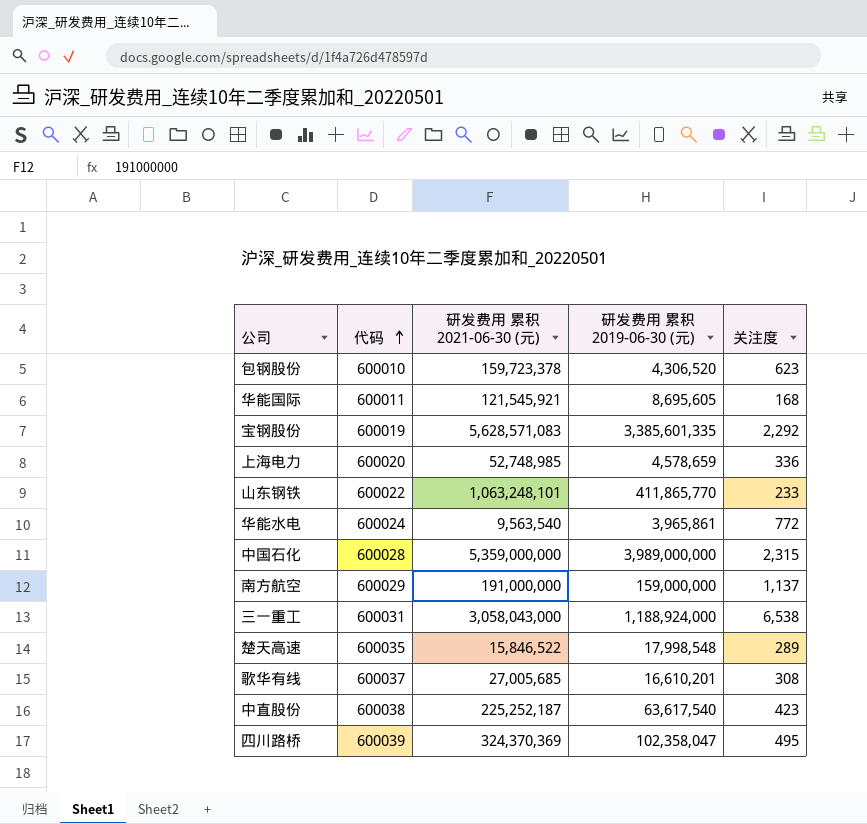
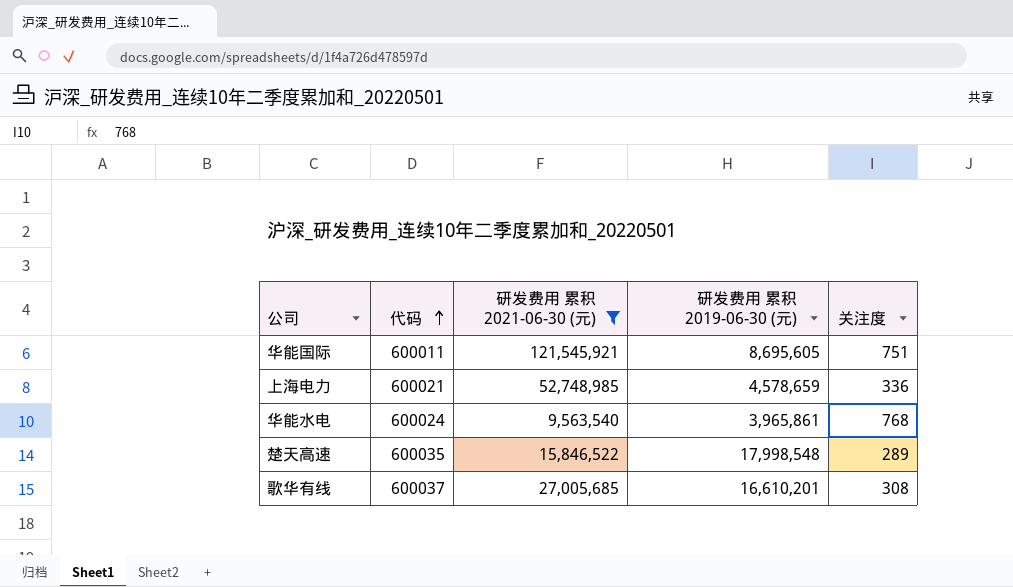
filter: none -> 研发费用 累积 2021-06-30 (元) <= 121,545,921
华能国际 | 关注度: 168 -> 751
上海电力 | 代码: 600020 -> 600021
华能水电 | 关注度: 772 -> 768

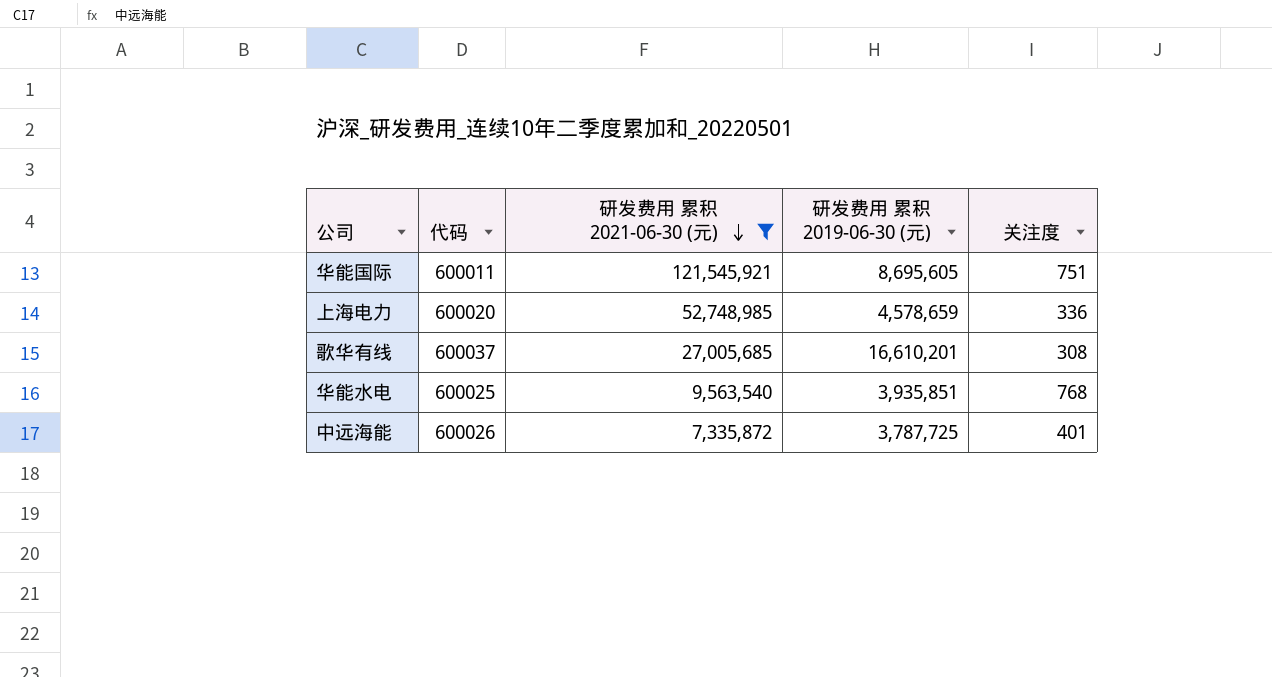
row order: 代码 ascending -> 研发费用 累积 2021-06-30 (元) descending
row 楚天高速: 600035 | 15,846,522 | 17,998,548 | 289 -> none
上海电力 | 代码: 600021 -> 600020
华能水电 | 代码: 600024 -> 600025
华能水电 | 研发费用 累积 2019-06-30 (元): 3,965,861 -> 3,935,851
row 中远海能: none -> 600026 | 7,335,872 | 3,787,725 | 401

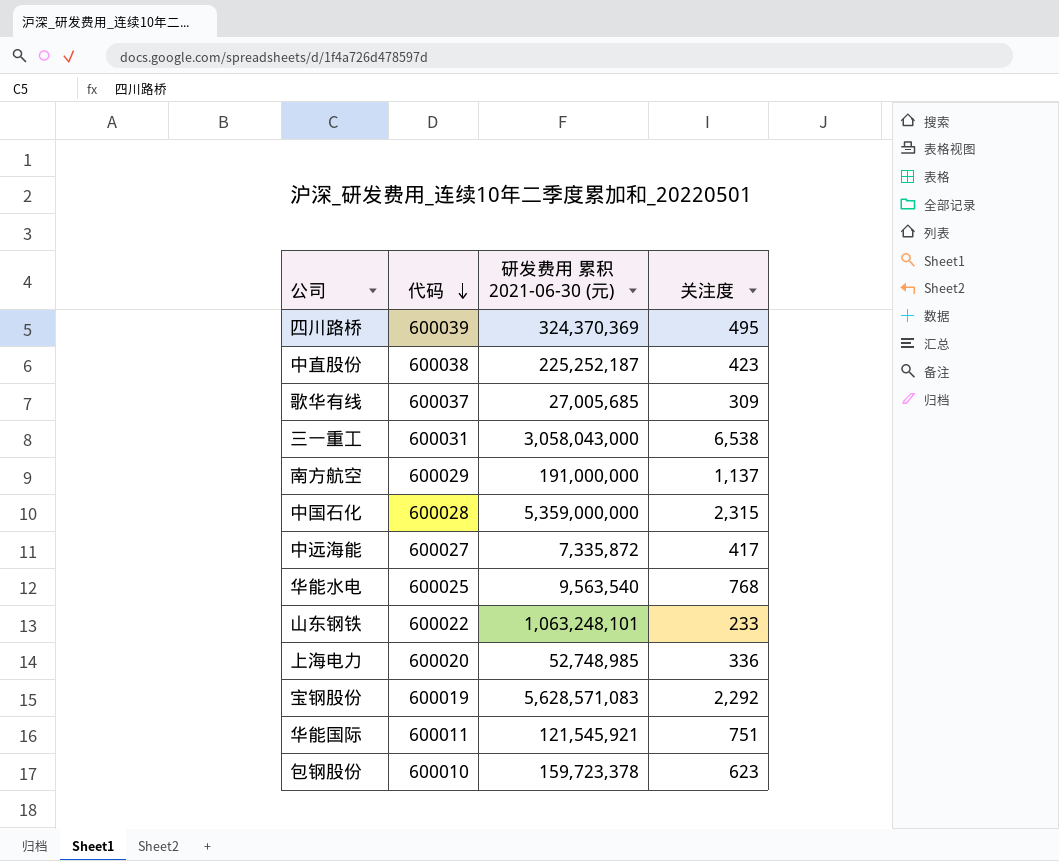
filter: 研发费用 累积 2021-06-30 (元) <= 121,545,921 -> none
row order: 研发费用 累积 2021-06-30 (元) descending -> 代码 descending
column 研发费用 累积 2019-06-30 (元) | position: 4 -> none
歌华有线 | 关注度: 308 -> 309
中远海能 | 代码: 600026 -> 600027
中远海能 | 关注度: 401 -> 417

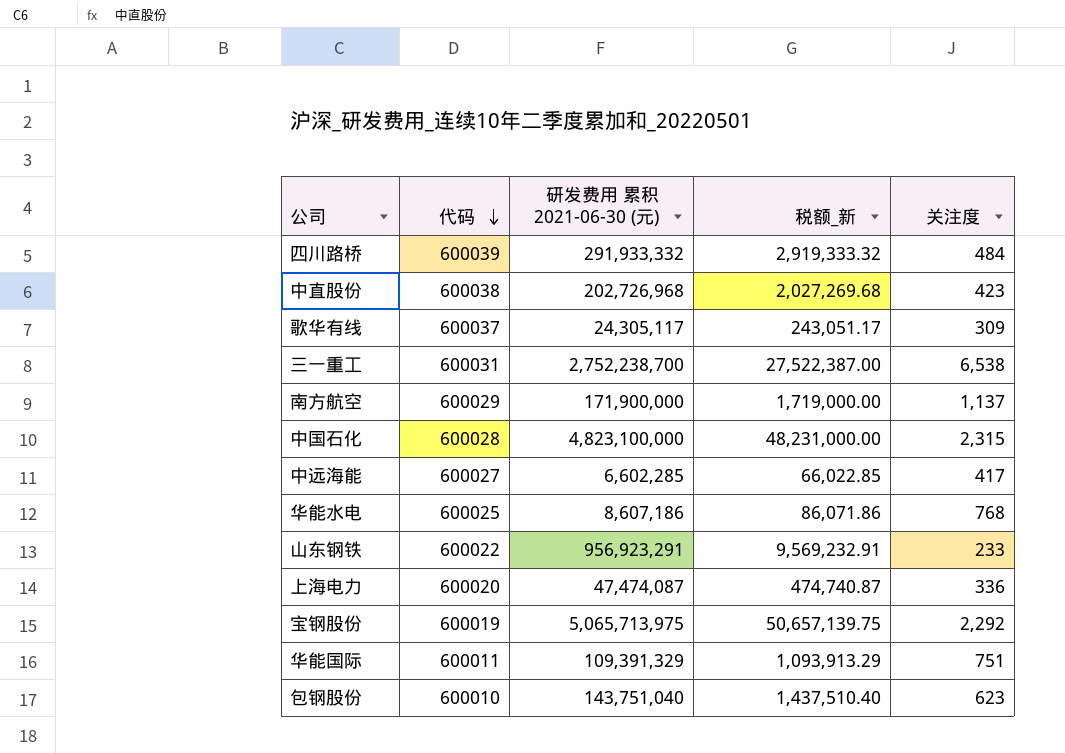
column 税额_新 | formula: none -> [研发费用 累积 2021-06-30 (元)] * 0.01
四川路桥 | 研发费用 累积 2021-06-30 (元): 324,370,369 -> 291,933,332
四川路桥 | 关注度: 495 -> 484
中直股份 | 研发费用 累积 2021-06-30 (元): 225,252,187 -> 202,726,968
歌华有线 | 研发费用 累积 2021-06-30 (元): 27,005,685 -> 24,305,117
三一重工 | 研发费用 累积 2021-06-30 (元): 3,058,043,000 -> 2,752,238,700
南方航空 | 研发费用 累积 2021-06-30 (元): 191,000,000 -> 171,900,000
中国石化 | 研发费用 累积 2021-06-30 (元): 5,359,000,000 -> 4,823,100,000
中远海能 | 研发费用 累积 2021-06-30 (元): 7,335,872 -> 6,602,285
华能水电 | 研发费用 累积 2021-06-30 (元): 9,563,540 -> 8,607,186
山东钢铁 | 研发费用 累积 2021-06-30 (元): 1,063,248,101 -> 956,923,291
上海电力 | 研发费用 累积 2021-06-30 (元): 52,748,985 -> 47,474,087
宝钢股份 | 研发费用 累积 2021-06-30 (元): 5,628,571,083 -> 5,065,713,975
华能国际 | 研发费用 累积 2021-06-30 (元): 121,545,921 -> 109,391,329
包钢股份 | 研发费用 累积 2021-06-30 (元): 159,723,378 -> 143,751,040

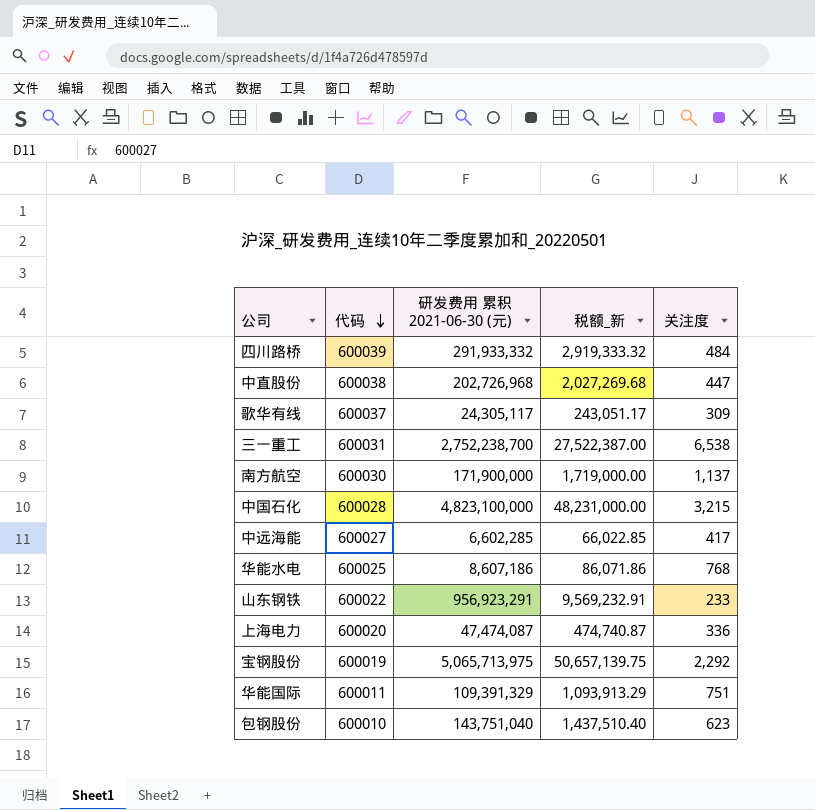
中直股份 | 关注度: 423 -> 447
南方航空 | 代码: 600029 -> 600030
中国石化 | 关注度: 2,315 -> 3,215

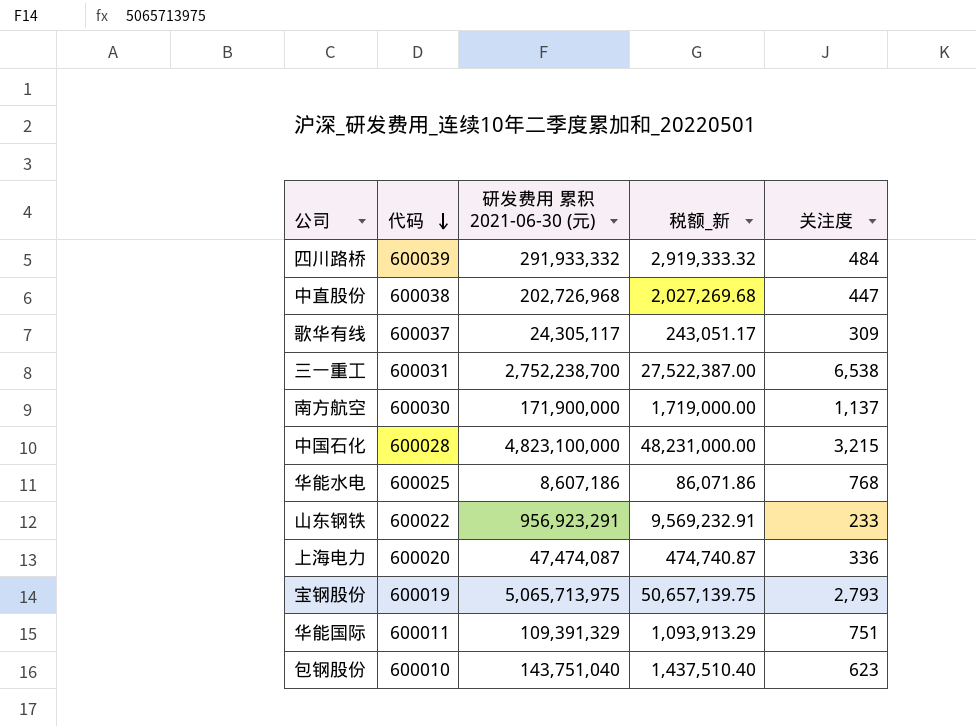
row 中远海能: 600027 | 6,602,285 | 66,022.85 | 417 -> none
宝钢股份 | 关注度: 2,292 -> 2,793

